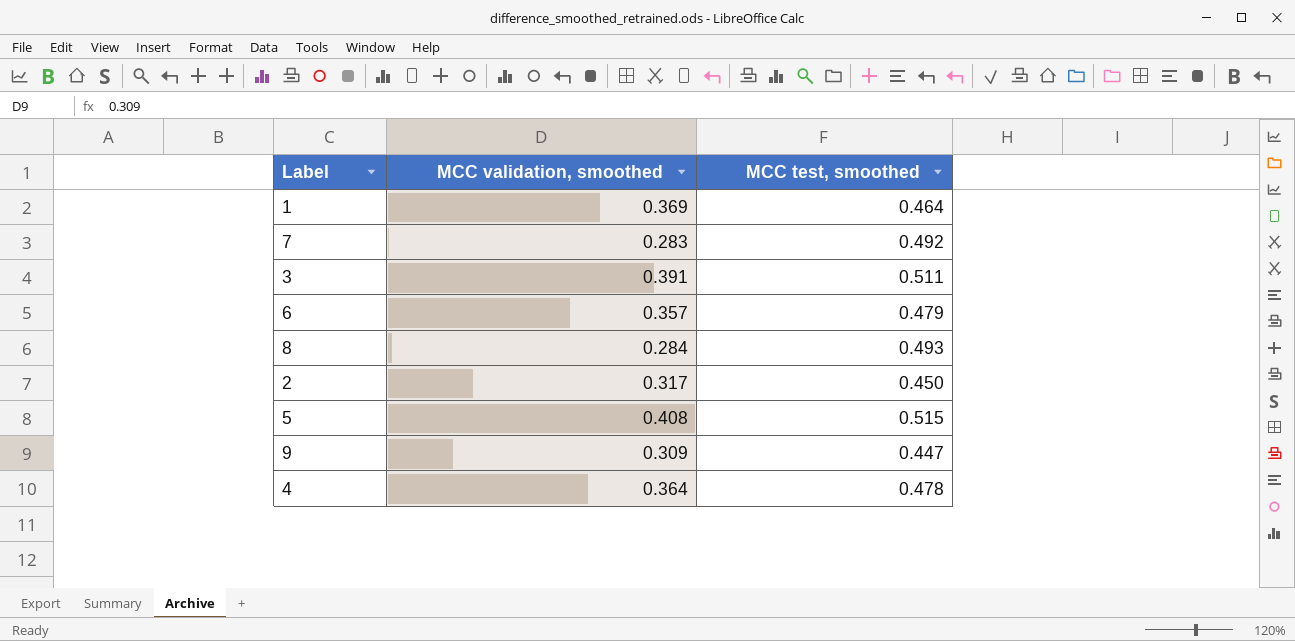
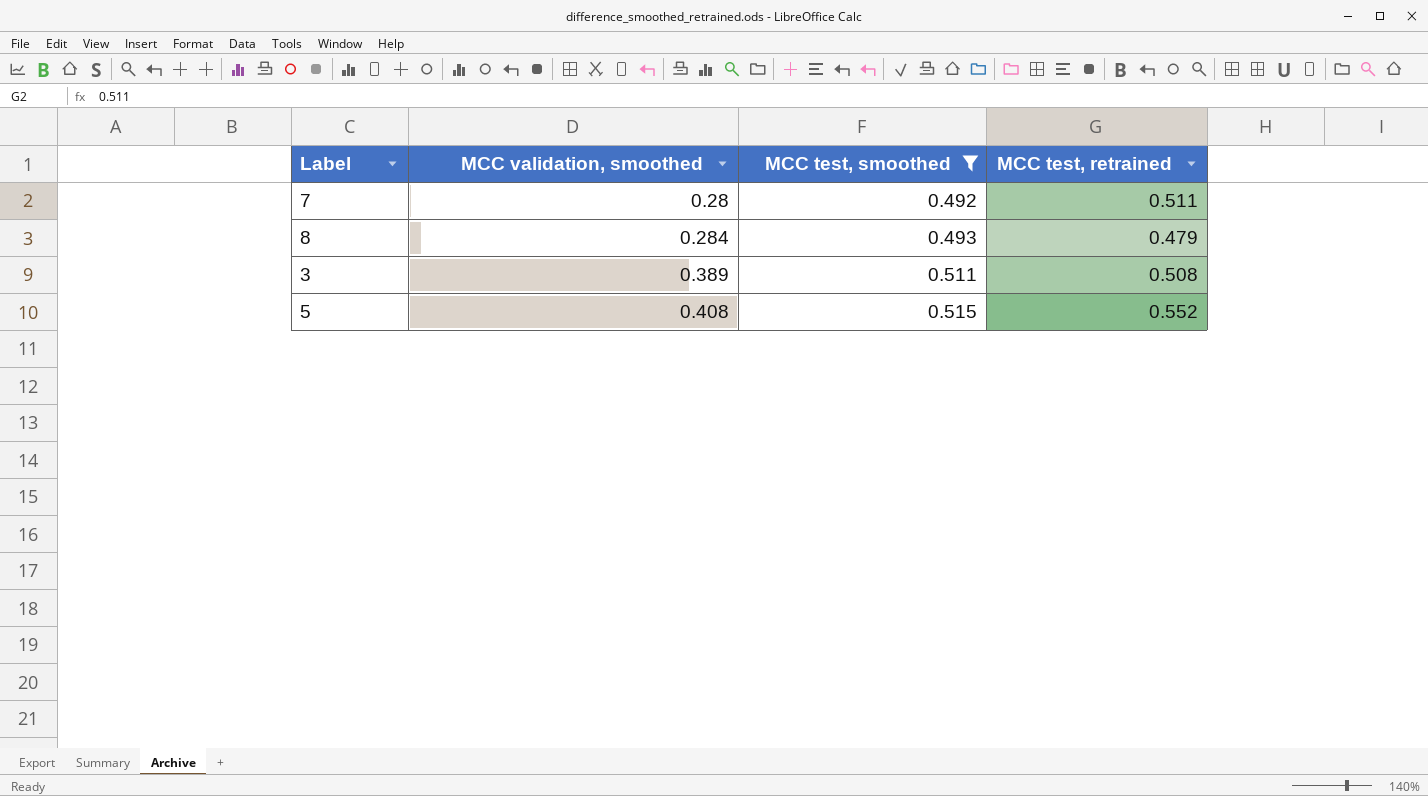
filter: none -> MCC test, smoothed >= 0.492
row order: none -> MCC validation, smoothed ascending
column MCC test, retrained | position: none -> 4
7 | MCC validation, smoothed: 0.283 -> 0.28
3 | MCC validation, smoothed: 0.391 -> 0.389

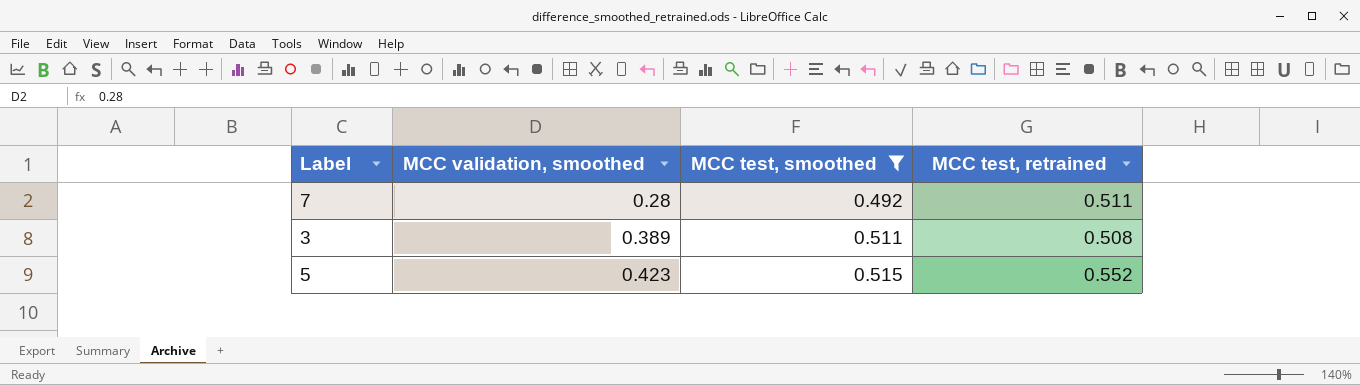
row 8: 0.284 | 0.493 | 0.479 -> none
5 | MCC validation, smoothed: 0.408 -> 0.423

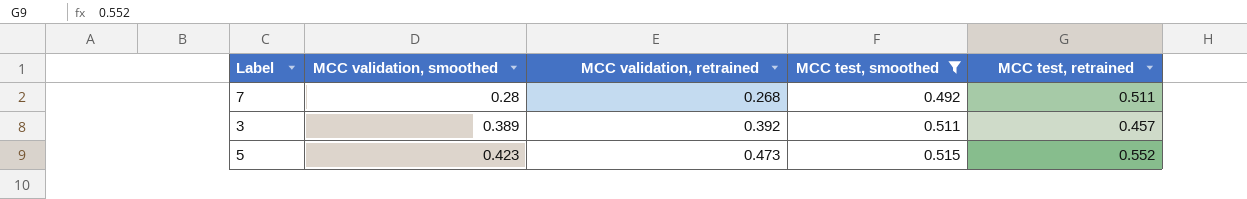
column MCC validation, retrained | position: none -> 3
3 | MCC test, retrained: 0.508 -> 0.457

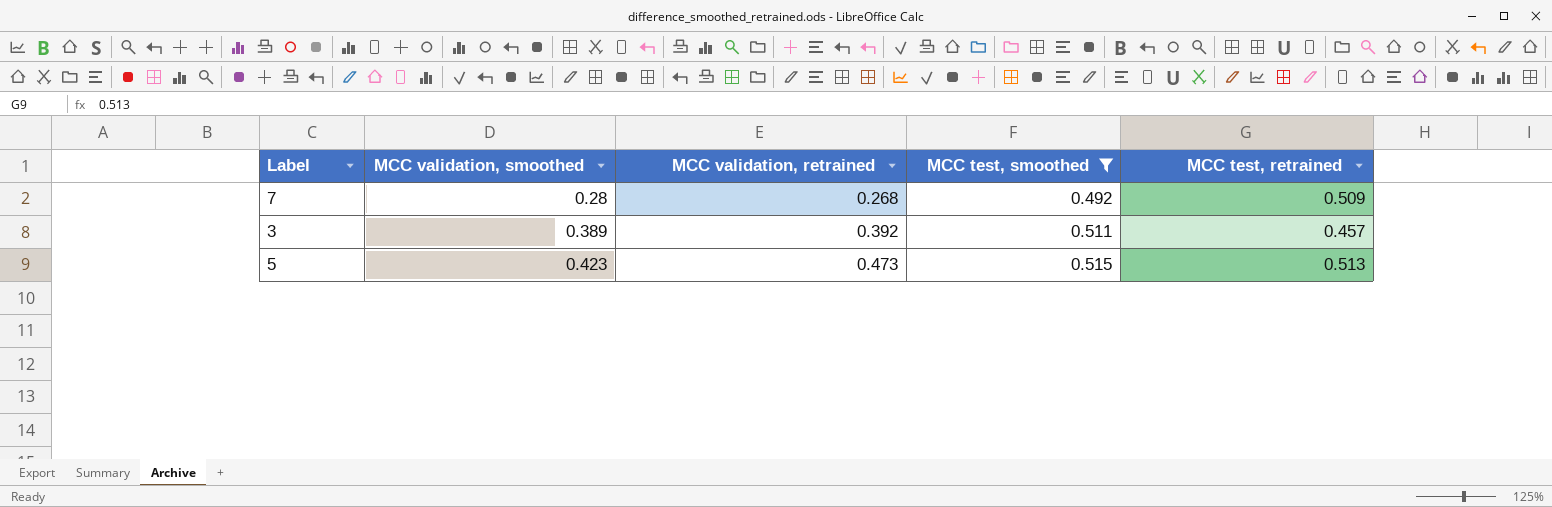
7 | MCC test, retrained: 0.511 -> 0.509
5 | MCC test, retrained: 0.552 -> 0.513

